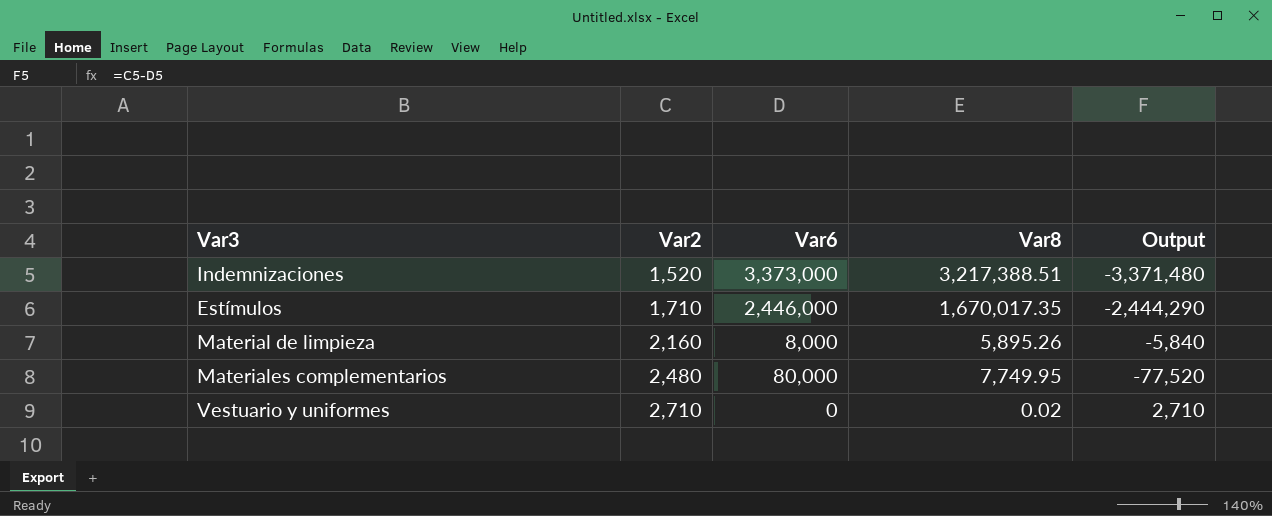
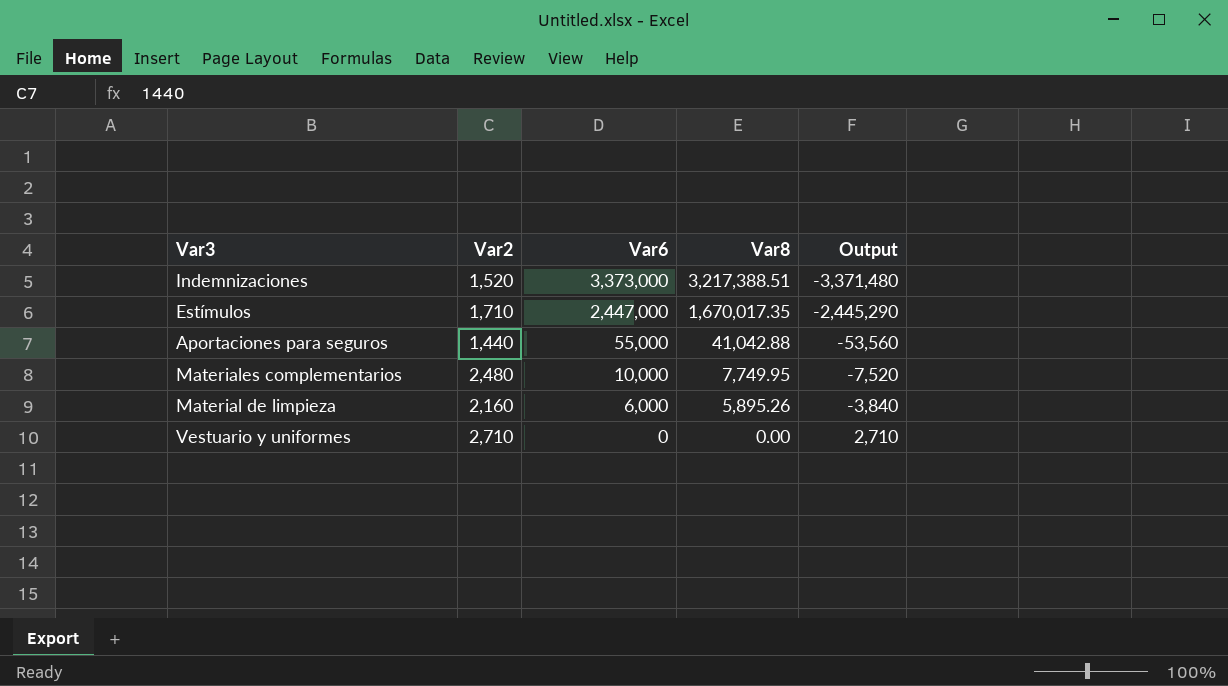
row order: Var2 ascending -> Var6 descending
Estímulos | Var6: 2,446,000 -> 2,447,000
Estímulos | Output: -2,444,290 -> -2,445,290
row Aportaciones para seguros: none -> 1,440 | 55,000 | 41,042.88 | -53,560
Materiales complementarios | Var6: 80,000 -> 10,000
Materiales complementarios | Output: -77,520 -> -7,520
Material de limpieza | Var6: 8,000 -> 6,000
Material de limpieza | Output: -5,840 -> -3,840
Vestuario y uniformes | Var8: 0.02 -> 0.00

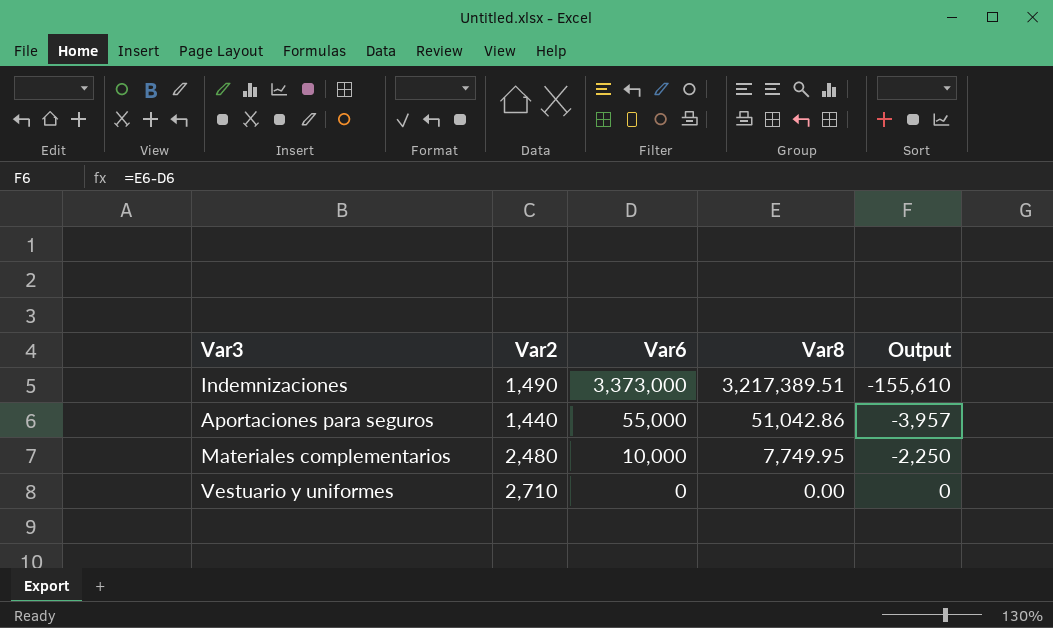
column Output | formula: [Var2] - [Var6] -> [Var8] - [Var6]
row Estímulos: 1,710 | 2,447,000 | 1,670,017.35 | -2,445,290 -> none
row Material de limpieza: 2,160 | 6,000 | 5,895.26 | -3,840 -> none
Indemnizaciones | Var2: 1,520 -> 1,490
Indemnizaciones | Var8: 3,217,388.51 -> 3,217,389.51
Aportaciones para seguros | Var8: 41,042.88 -> 51,042.86

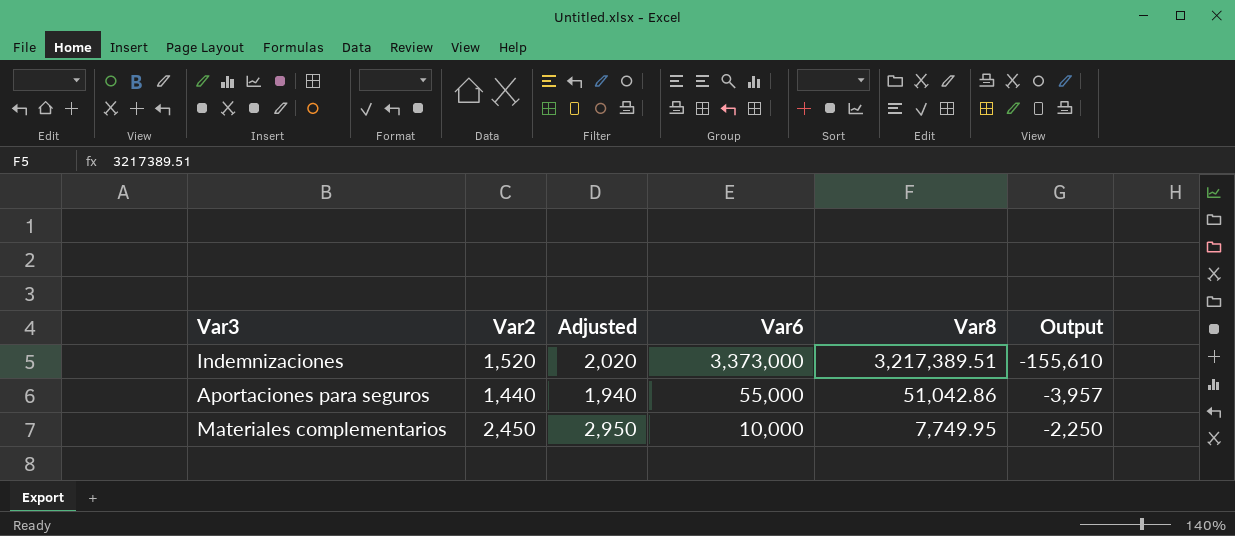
column Adjusted | formula: none -> [Var2] + 500
row Vestuario y uniformes: 2,710 | 0 | 0.00 | 0 -> none
Indemnizaciones | Var2: 1,490 -> 1,520
Materiales complementarios | Var2: 2,480 -> 2,450

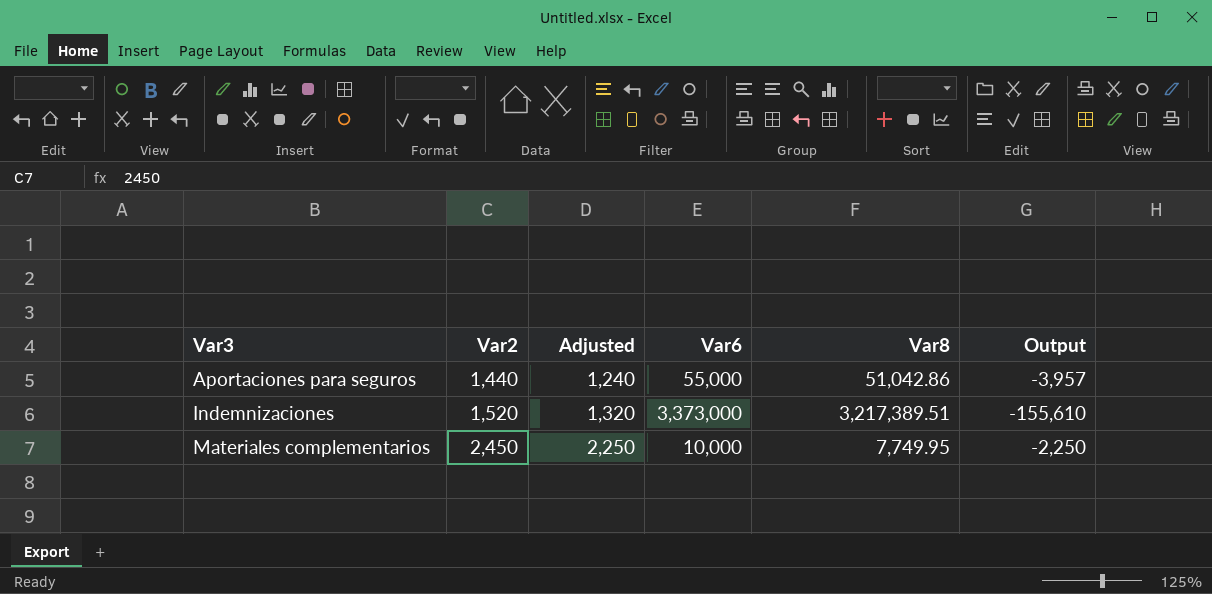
row order: Var6 descending -> Var3 ascending
column Adjusted | formula: [Var2] + 500 -> [Var2] - 200

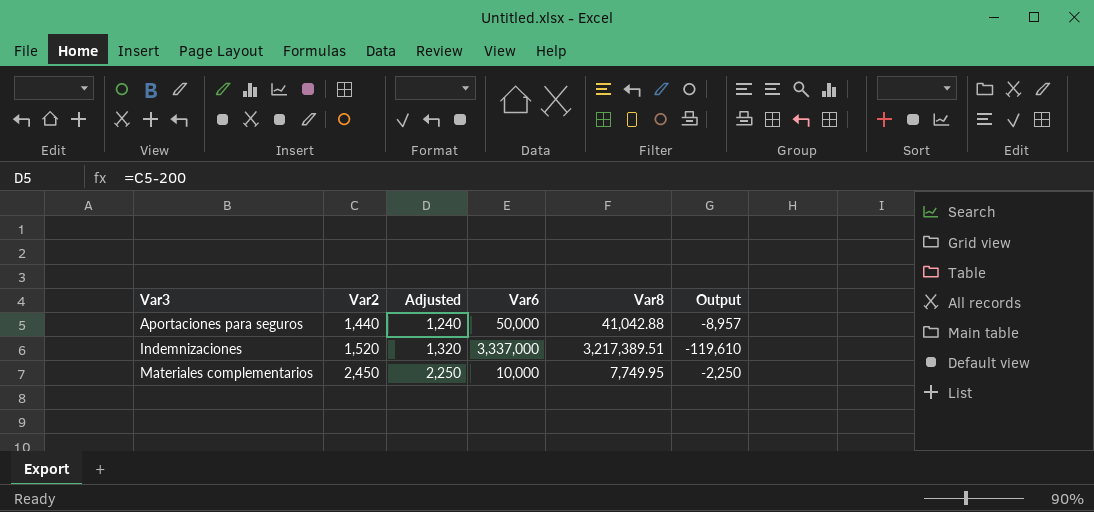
Aportaciones para seguros | Var6: 55,000 -> 50,000
Aportaciones para seguros | Var8: 51,042.86 -> 41,042.88
Aportaciones para seguros | Output: -3,957 -> -8,957
Indemnizaciones | Var6: 3,373,000 -> 3,337,000
Indemnizaciones | Output: -155,610 -> -119,610

